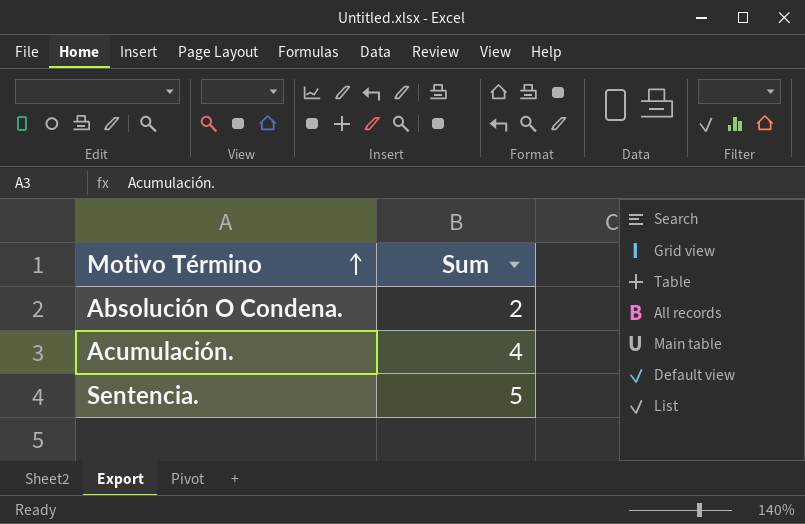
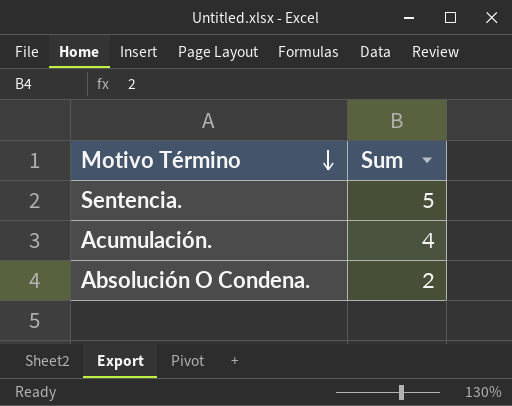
row order: Motivo Término ascending -> Motivo Término descending

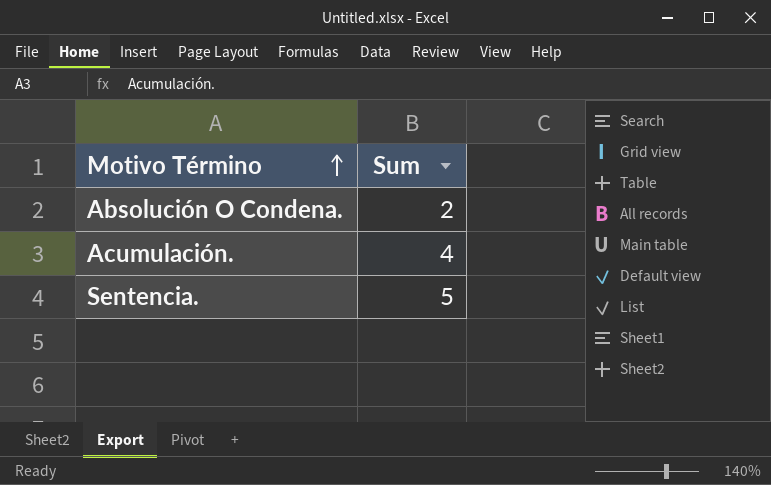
row order: Motivo Término descending -> Motivo Término ascending

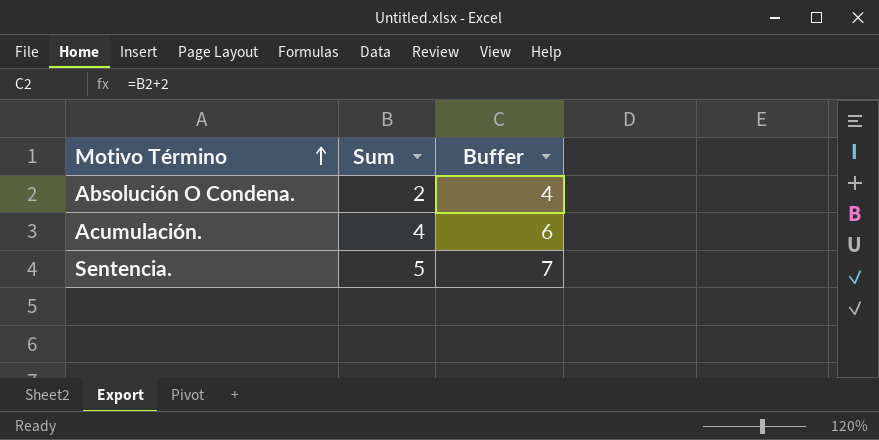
column Buffer | formula: none -> [Sum] + 2

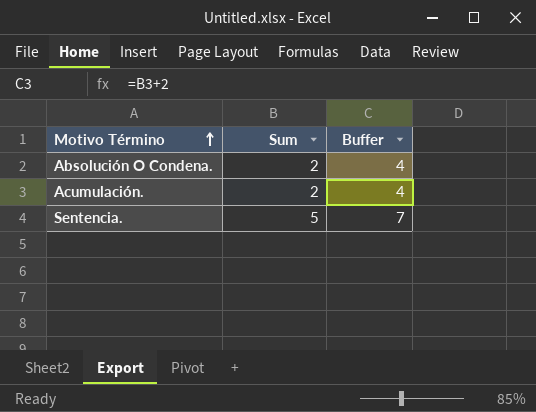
Acumulación. | Sum: 4 -> 2
Acumulación. | Buffer: 6 -> 4

